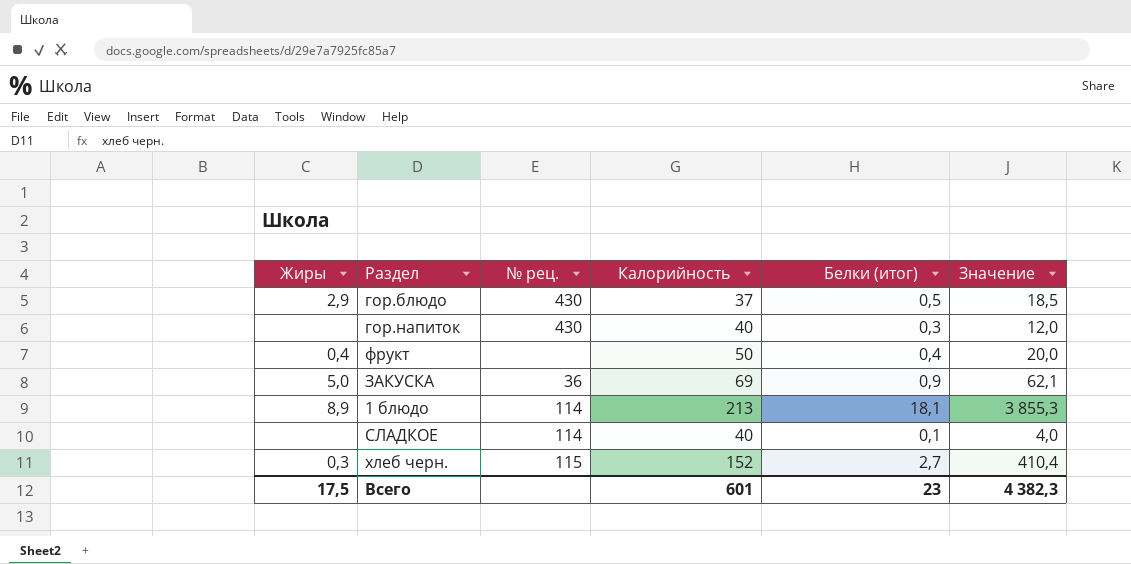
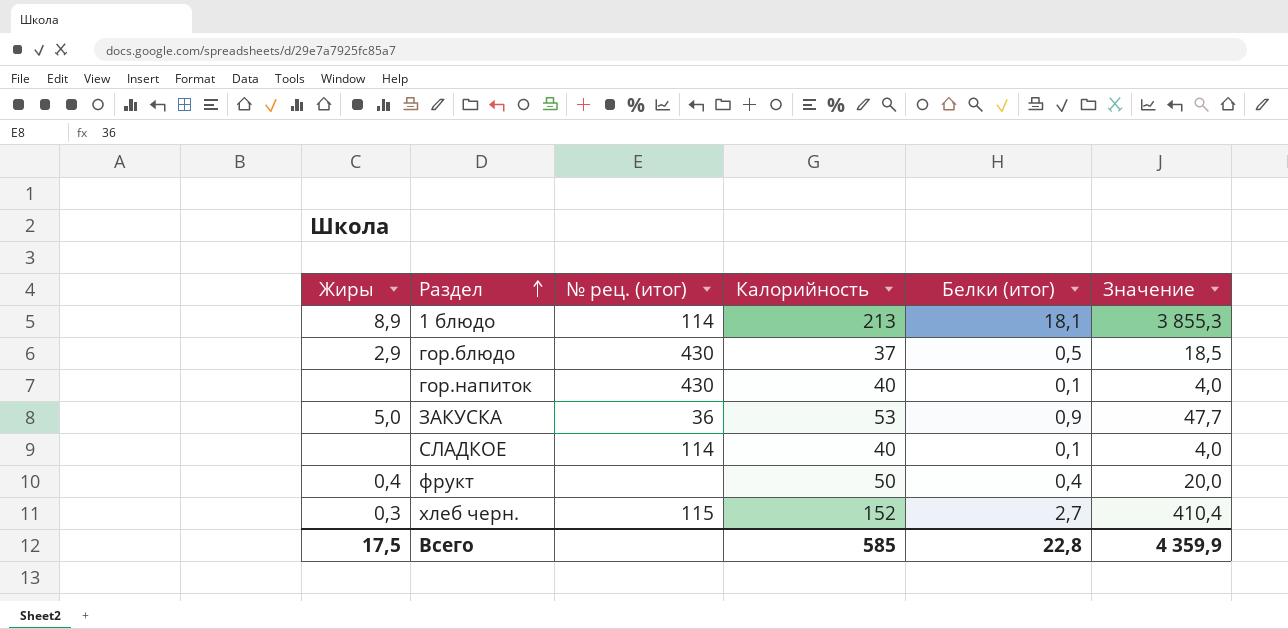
row order: none -> Раздел ascending
column name: № рец. -> № рец. (итог)
гор.напиток | Белки (итог): 0,3 -> 0,1
гор.напиток | Значение: 12,0 -> 4,0
ЗАКУСКА | Калорийность: 69 -> 53
ЗАКУСКА | Значение: 62,1 -> 47,7
Всего | Калорийность: 601 -> 585
Всего | Белки (итог): 23 -> 22,8
Всего | Значение: 4 382,3 -> 4 359,9

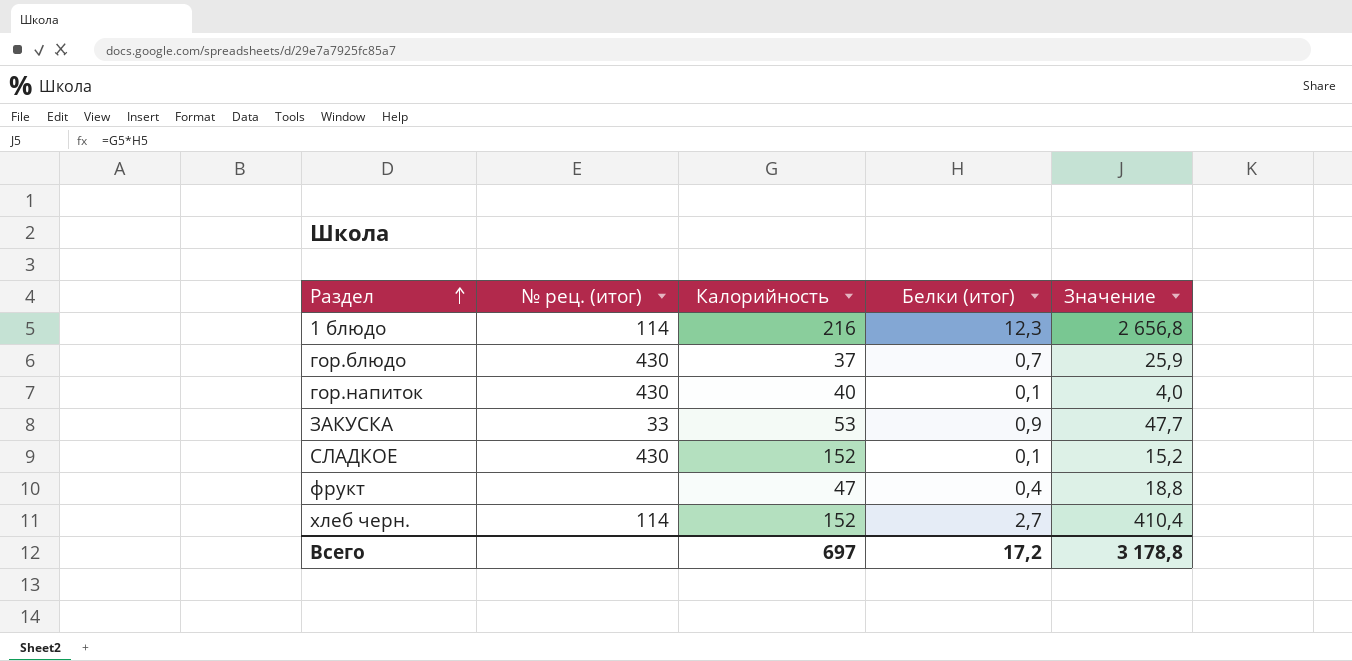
column Жиры | position: 1 -> none
1 блюдо | Калорийность: 213 -> 216
1 блюдо | Белки (итог): 18,1 -> 12,3
1 блюдо | Значение: 3 855,3 -> 2 656,8
гор.блюдо | Белки (итог): 0,5 -> 0,7
гор.блюдо | Значение: 18,5 -> 25,9
ЗАКУСКА | № рец. (итог): 36 -> 33
СЛАДКОЕ | № рец. (итог): 114 -> 430
СЛАДКОЕ | Калорийность: 40 -> 152
СЛАДКОЕ | Значение: 4,0 -> 15,2
фрукт | Калорийность: 50 -> 47
фрукт | Значение: 20,0 -> 18,8
хлеб черн. | № рец. (итог): 115 -> 114
Всего | Калорийность: 585 -> 697
Всего | Белки (итог): 22,8 -> 17,2
Всего | Значение: 4 359,9 -> 3 178,8

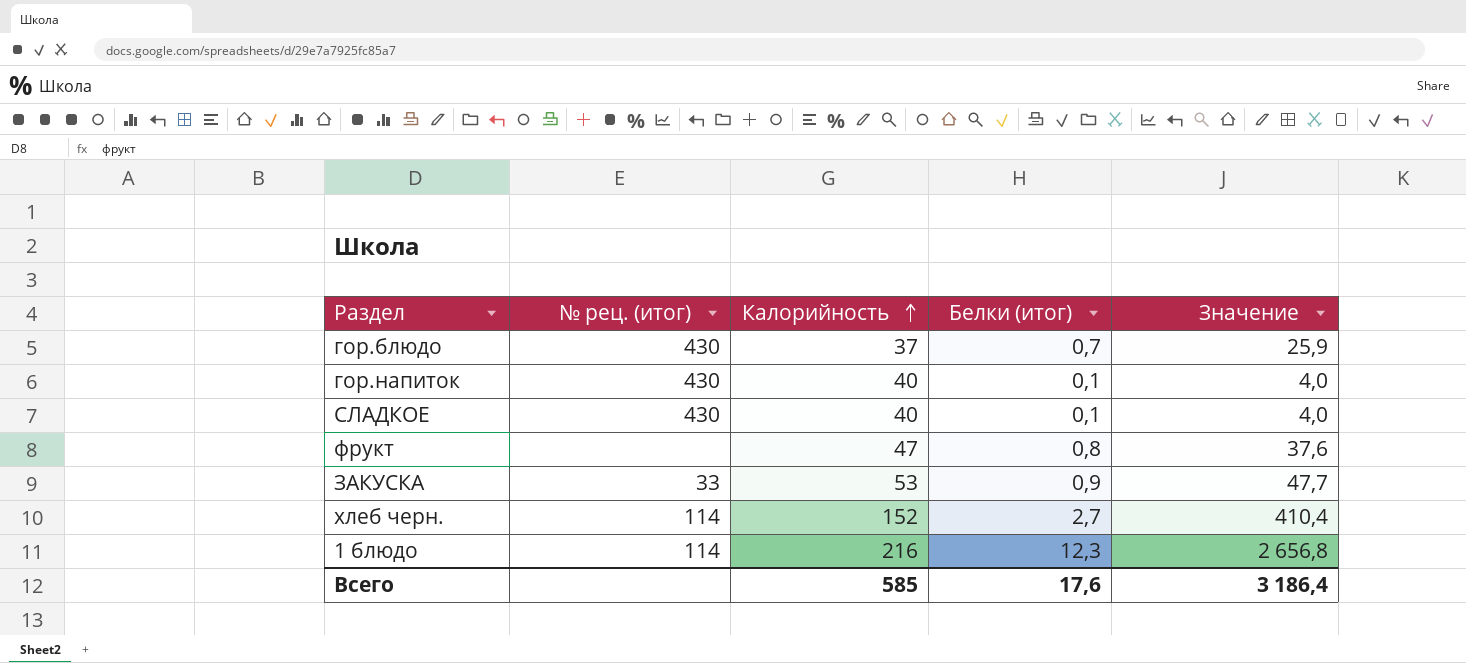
row order: Раздел ascending -> Калорийность ascending
СЛАДКОЕ | Калорийность: 152 -> 40
СЛАДКОЕ | Значение: 15,2 -> 4,0
фрукт | Белки (итог): 0,4 -> 0,8
фрукт | Значение: 18,8 -> 37,6
Всего | Калорийность: 697 -> 585
Всего | Белки (итог): 17,2 -> 17,6
Всего | Значение: 3 178,8 -> 3 186,4

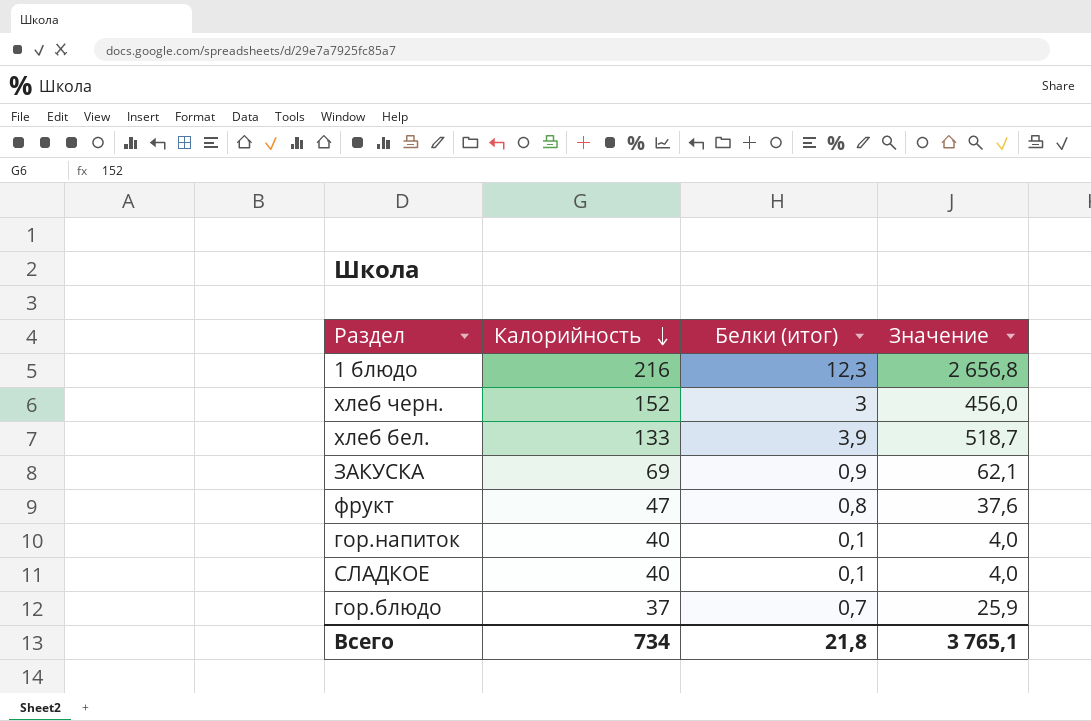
row order: Калорийность ascending -> Калорийность descending
column № рец. (итог) | position: 2 -> none
хлеб черн. | Белки (итог): 2,7 -> 3
хлеб черн. | Значение: 410,4 -> 456,0
row хлеб бел.: none -> 133 | 3,9 | 518,7
ЗАКУСКА | Калорийность: 53 -> 69
ЗАКУСКА | Значение: 47,7 -> 62,1
Всего | Калорийность: 585 -> 734
Всего | Белки (итог): 17,6 -> 21,8
Всего | Значение: 3 186,4 -> 3 765,1

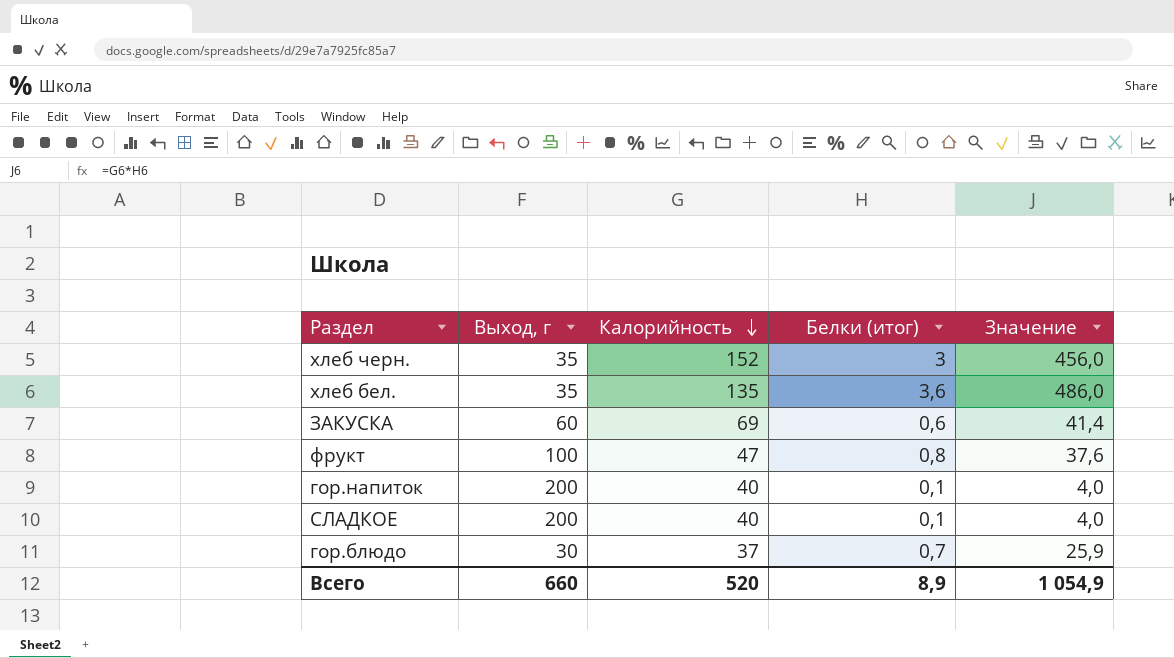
column Выход, г | position: none -> 2
row 1 блюдо: 216 | 12,3 | 2 656,8 -> none
хлеб бел. | Калорийность: 133 -> 135
хлеб бел. | Белки (итог): 3,9 -> 3,6
хлеб бел. | Значение: 518,7 -> 486,0
ЗАКУСКА | Белки (итог): 0,9 -> 0,6
ЗАКУСКА | Значение: 62,1 -> 41,4
Всего | Калорийность: 734 -> 520
Всего | Белки (итог): 21,8 -> 8,9
Всего | Значение: 3 765,1 -> 1 054,9

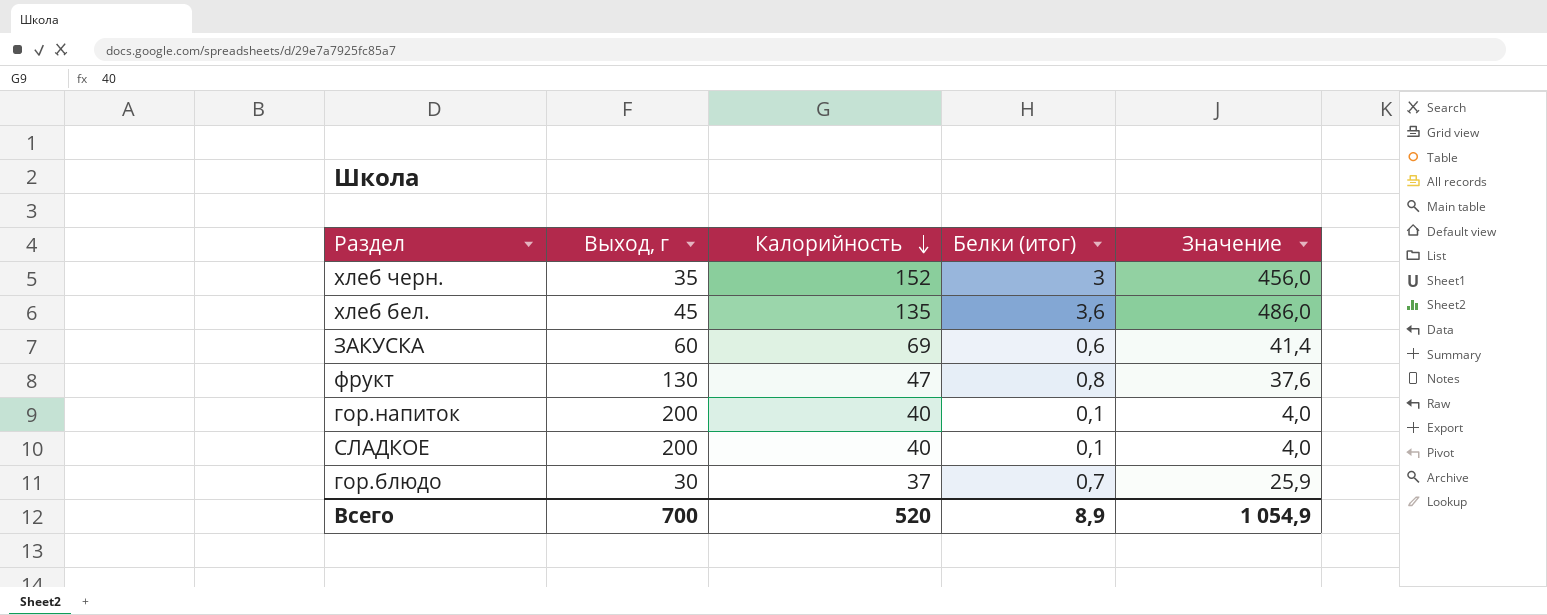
хлеб бел. | Выход, г: 35 -> 45
фрукт | Выход, г: 100 -> 130
Всего | Выход, г: 660 -> 700

